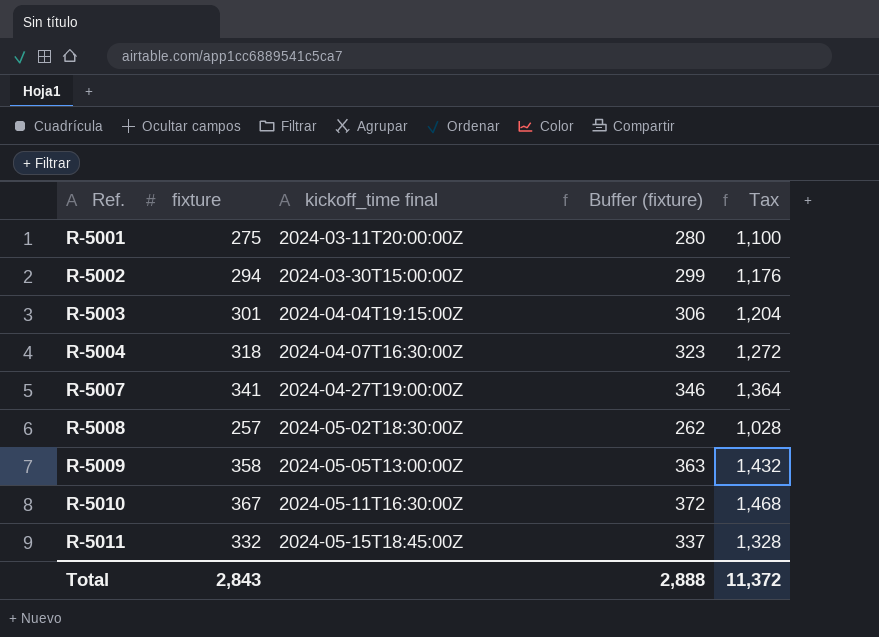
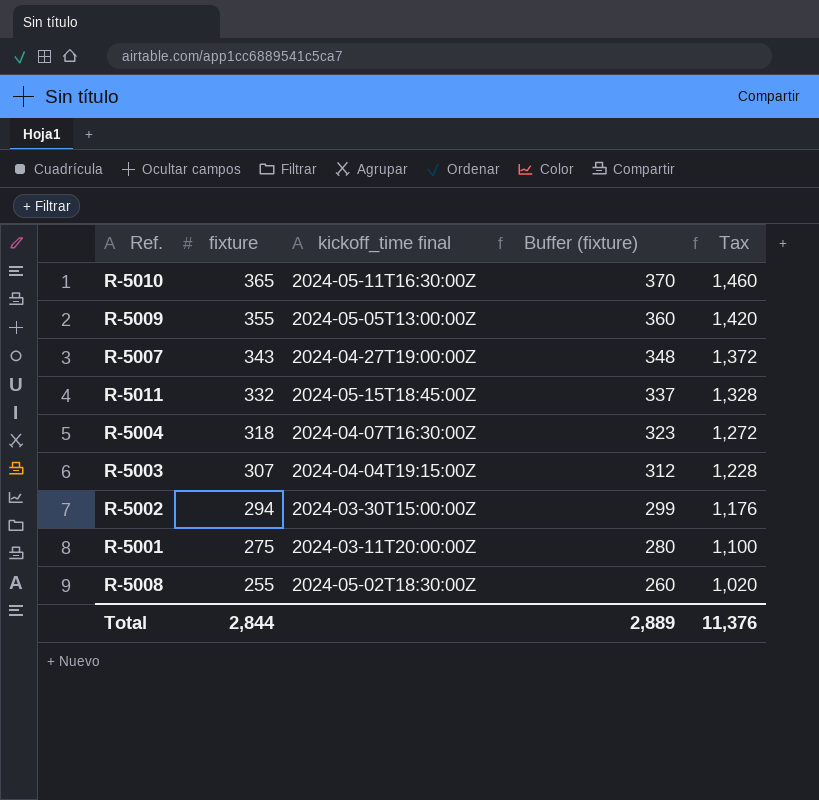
row order: Ref. ascending -> fixture descending
R-5010 | fixture: 367 -> 365
R-5010 | Buffer (fixture): 372 -> 370
R-5010 | Tax: 1,468 -> 1,460
R-5009 | fixture: 358 -> 355
R-5009 | Buffer (fixture): 363 -> 360
R-5009 | Tax: 1,432 -> 1,420
R-5007 | fixture: 341 -> 343
R-5007 | Buffer (fixture): 346 -> 348
R-5007 | Tax: 1,364 -> 1,372
R-5003 | fixture: 301 -> 307
R-5003 | Buffer (fixture): 306 -> 312
R-5003 | Tax: 1,204 -> 1,228
R-5008 | fixture: 257 -> 255
R-5008 | Buffer (fixture): 262 -> 260
R-5008 | Tax: 1,028 -> 1,020
Total | fixture: 2,843 -> 2,844
Total | Buffer (fixture): 2,888 -> 2,889
Total | Tax: 11,372 -> 11,376

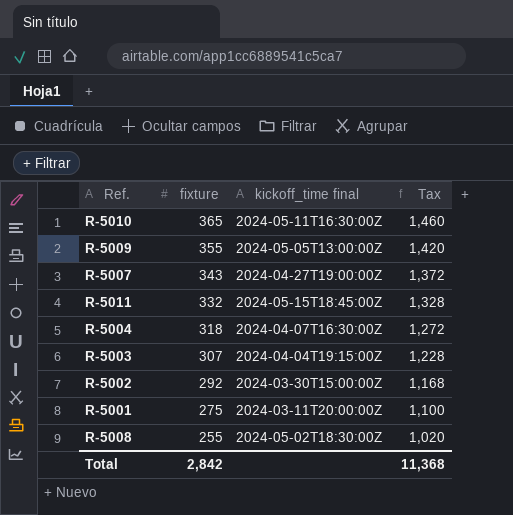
column Buffer (fixture) | formula: [fixture] + 5 -> none
R-5002 | fixture: 294 -> 292
R-5002 | Tax: 1,176 -> 1,168
Total | fixture: 2,844 -> 2,842
Total | Tax: 11,376 -> 11,368

